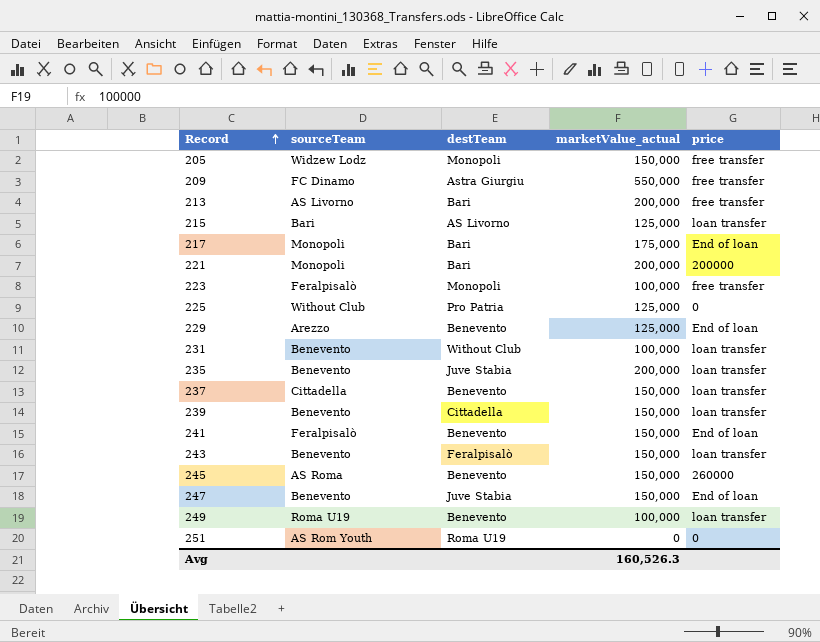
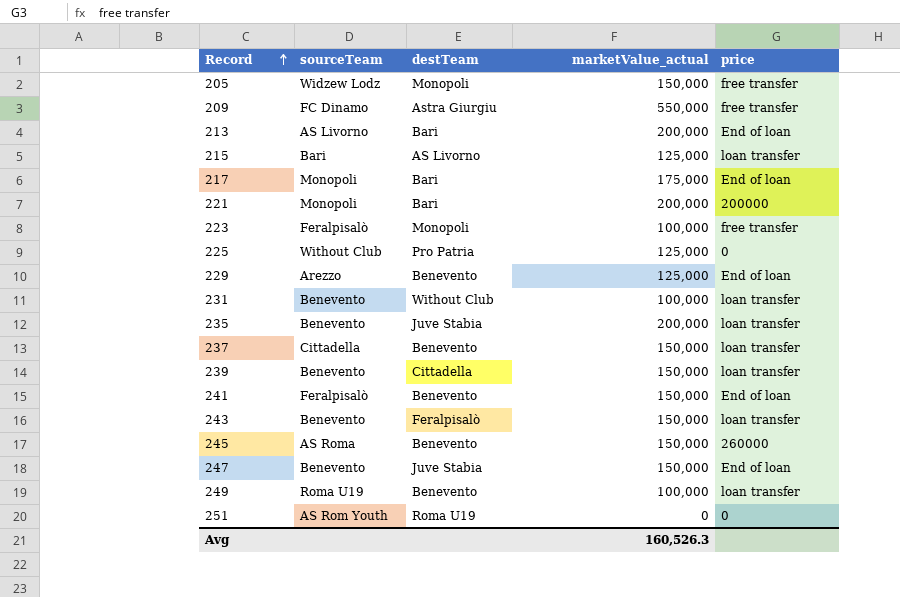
213 | price: free transfer -> End of loan

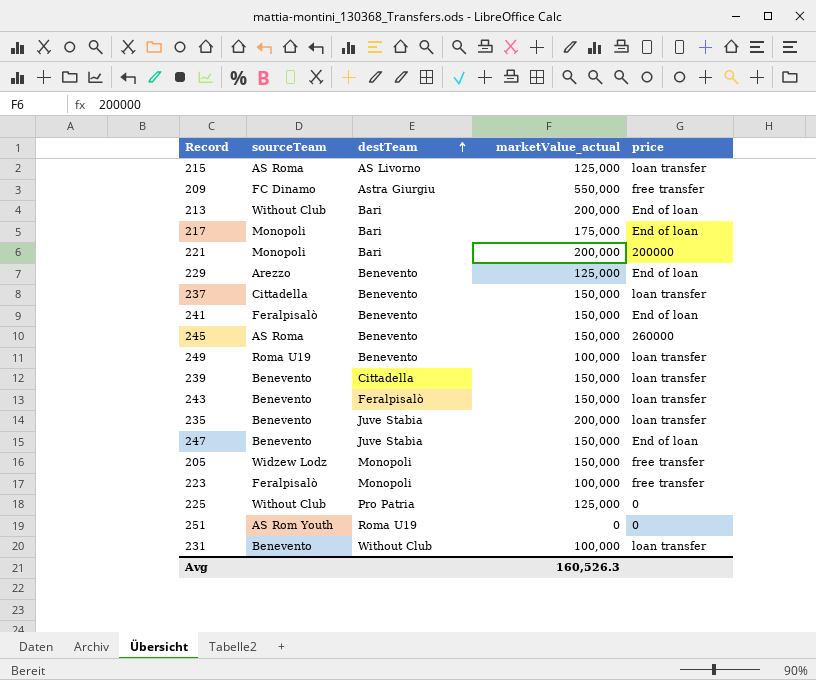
row order: Record ascending -> destTeam ascending
215 | sourceTeam: Bari -> AS Roma
213 | sourceTeam: AS Livorno -> Without Club

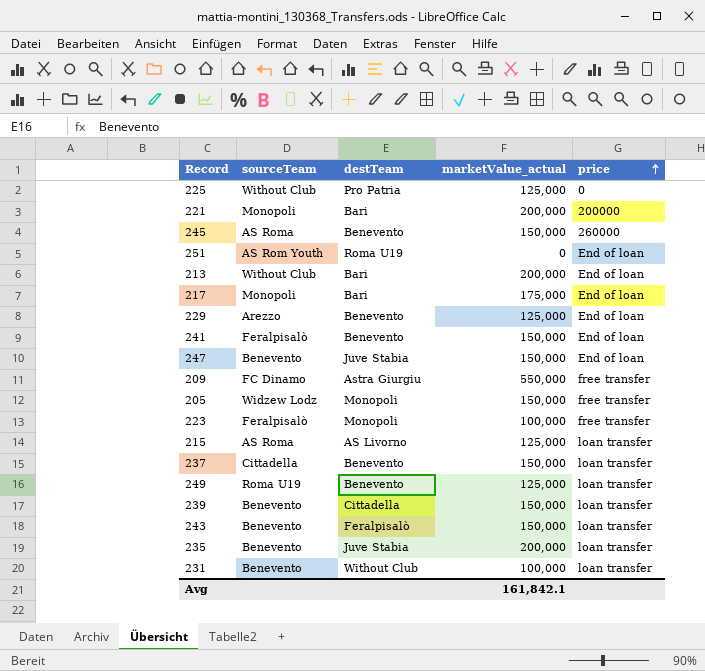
row order: destTeam ascending -> price ascending
251 | price: 0 -> End of loan
249 | marketValue_actual: 100,000 -> 125,000
Avg | marketValue_actual: 160,526.3 -> 161,842.1

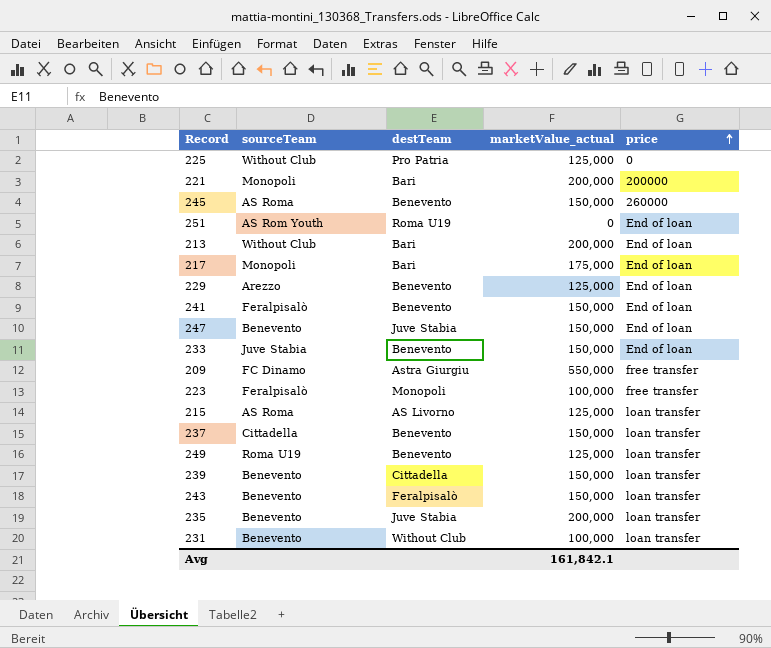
row 205: Widzew Lodz | Monopoli | 150,000 | free transfer -> none
row 233: none -> Juve Stabia | Benevento | 150,000 | End of loan

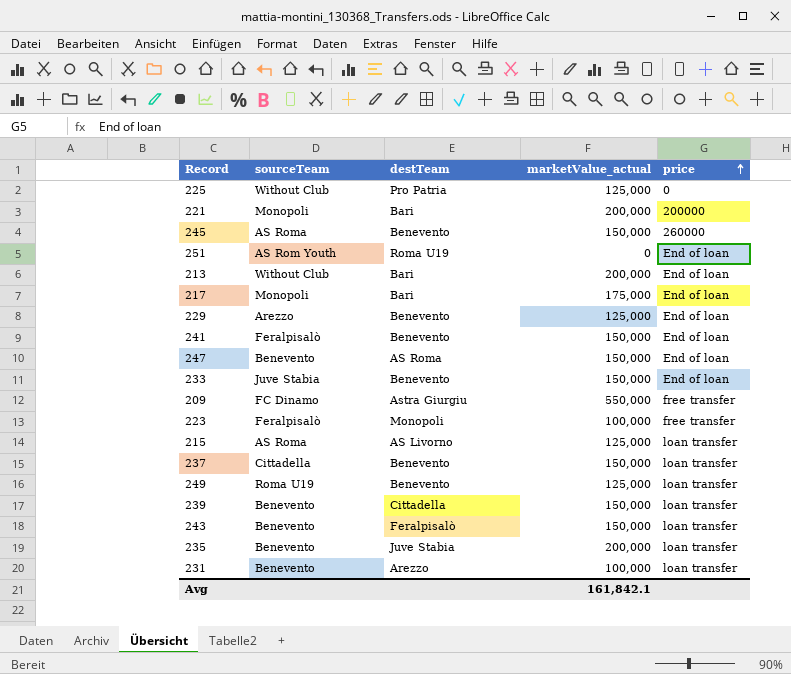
247 | destTeam: Juve Stabia -> AS Roma
231 | destTeam: Without Club -> Arezzo

